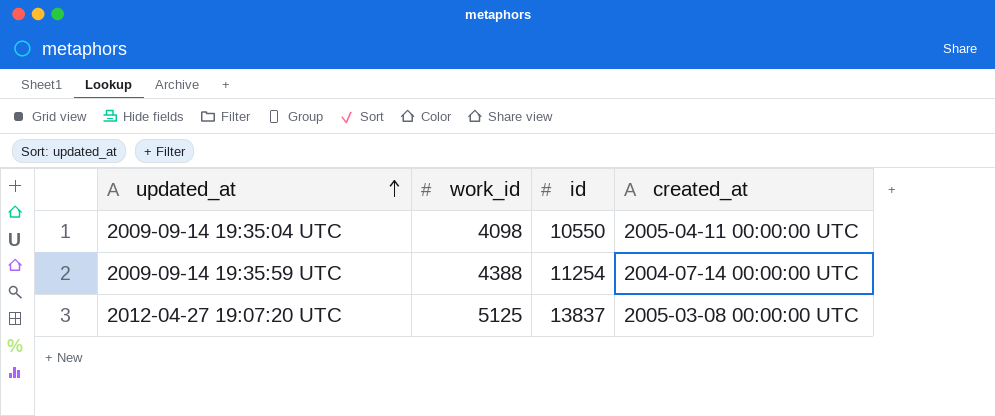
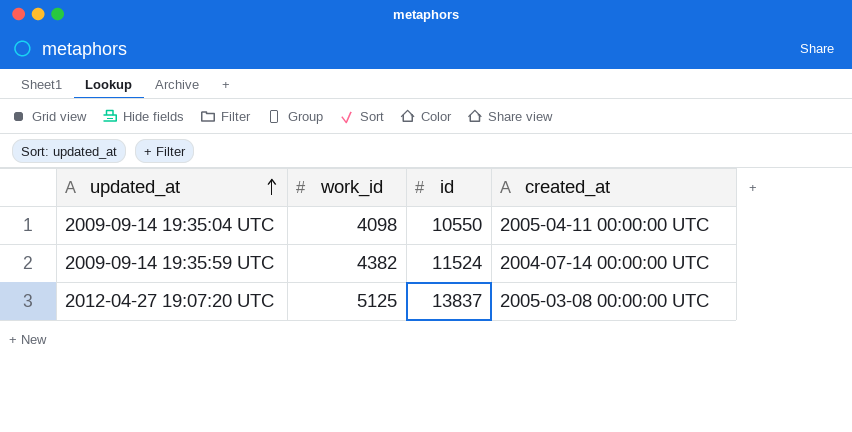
2009-09-14 19:35:59 UTC | work_id: 4388 -> 4382
2009-09-14 19:35:59 UTC | id: 11254 -> 11524

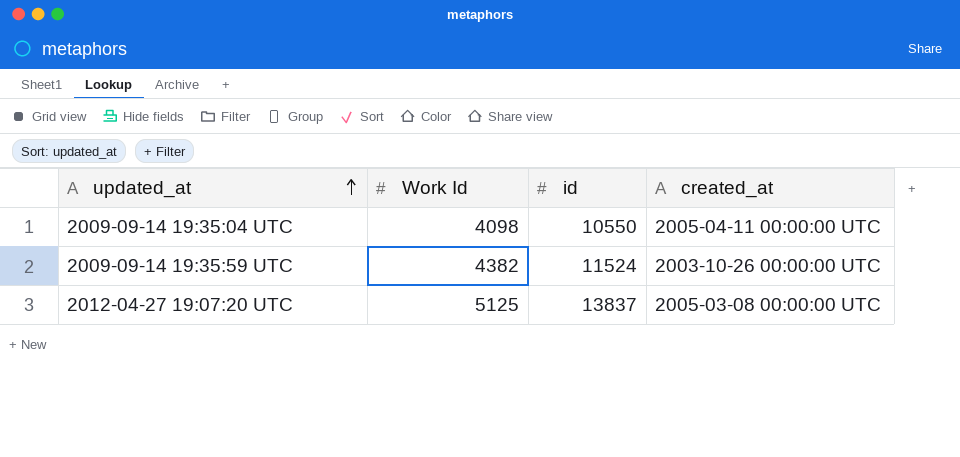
column name: work_id -> Work Id
2009-09-14 19:35:59 UTC | created_at: 2004-07-14 00:00:00 UTC -> 2003-10-26 00:00:00 UTC

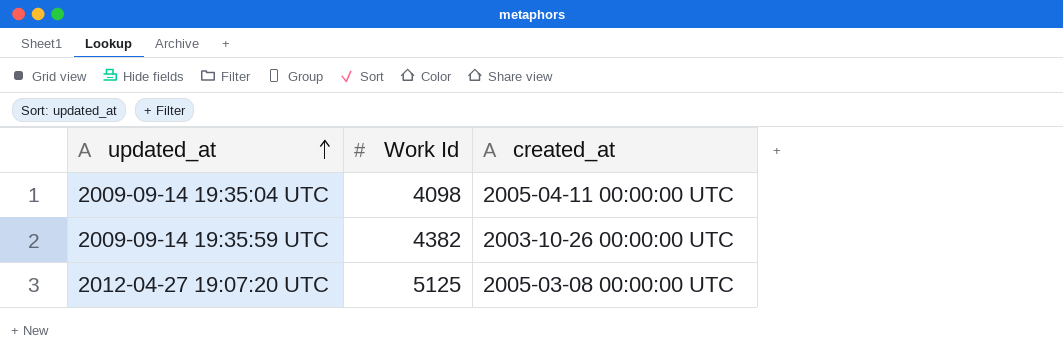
column id | position: 3 -> none

